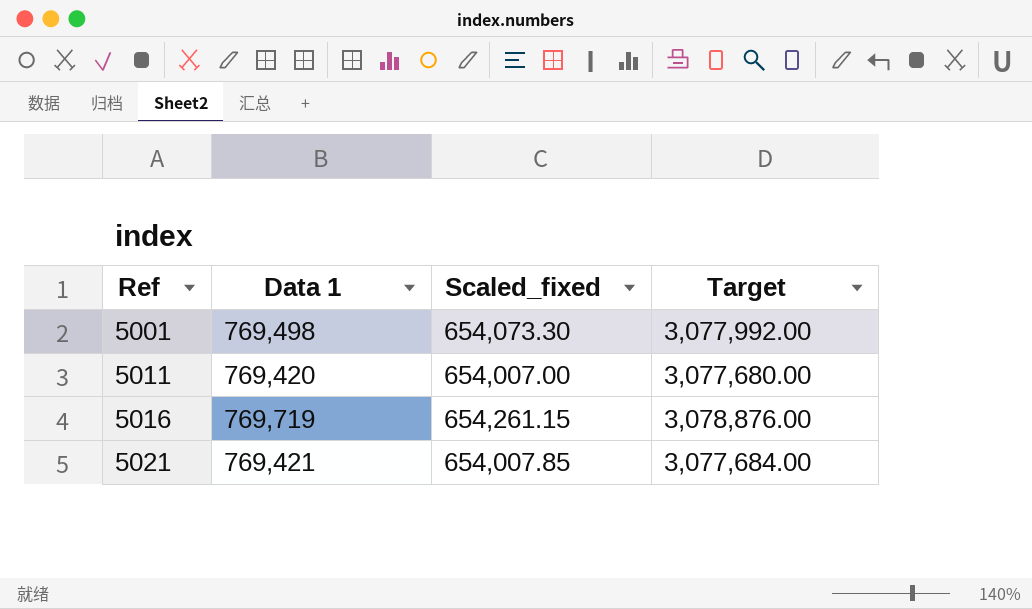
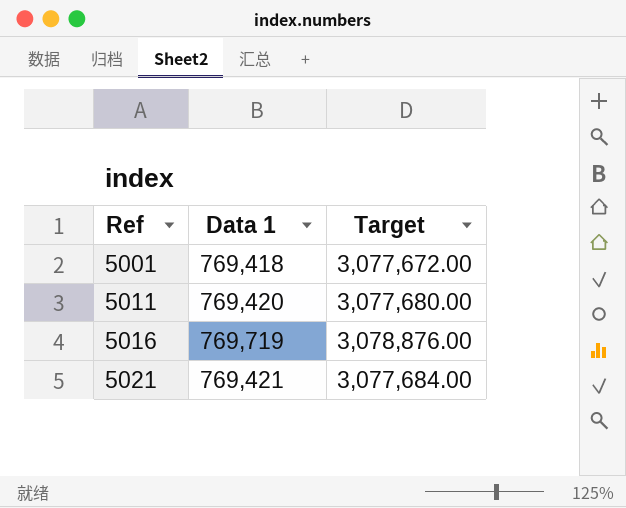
column Scaled_fixed | formula: [Data 1] * 0.85 -> none
5001 | Data 1: 769,498 -> 769,418
5001 | Target: 3,077,992.00 -> 3,077,672.00

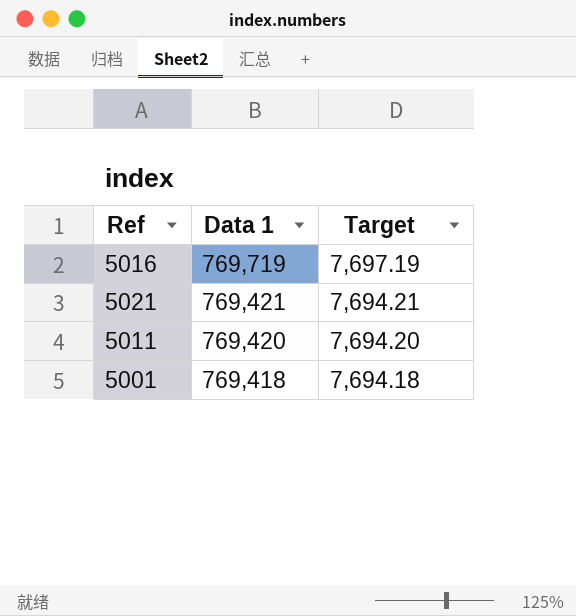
row order: Ref ascending -> Data 1 descending
column Target | formula: [Data 1] * 4 -> [Data 1] * 0.01

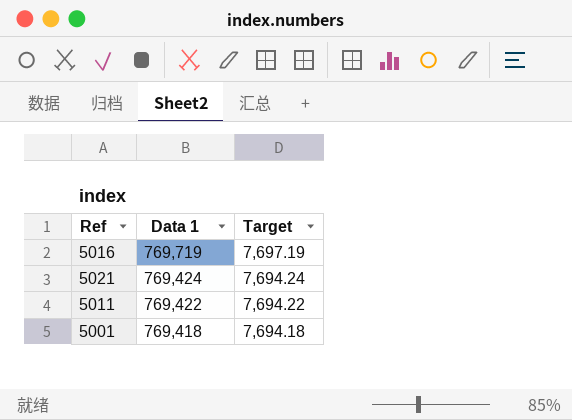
5021 | Data 1: 769,421 -> 769,424
5021 | Target: 7,694.21 -> 7,694.24
5011 | Data 1: 769,420 -> 769,422
5011 | Target: 7,694.20 -> 7,694.22

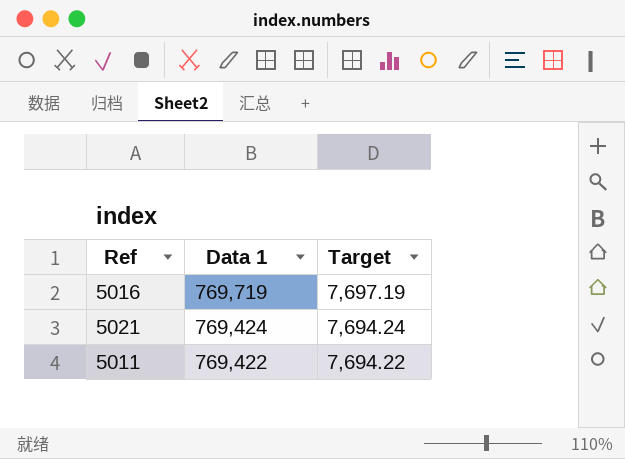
row 5001: 769,418 | 7,694.18 -> none

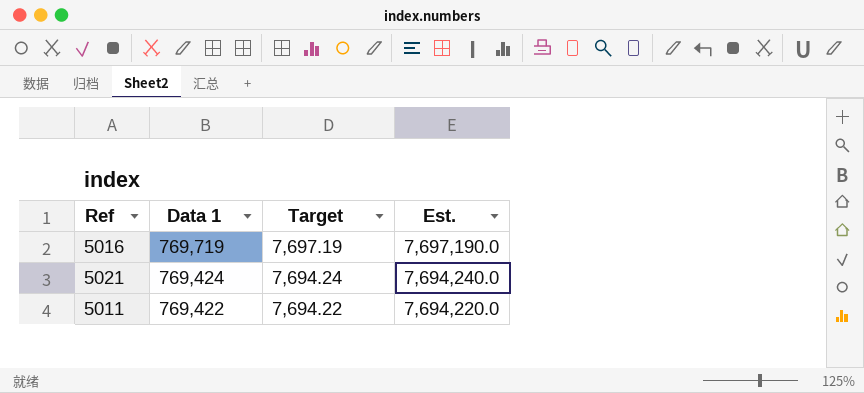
column Est. | formula: none -> [Data 1] * 10

